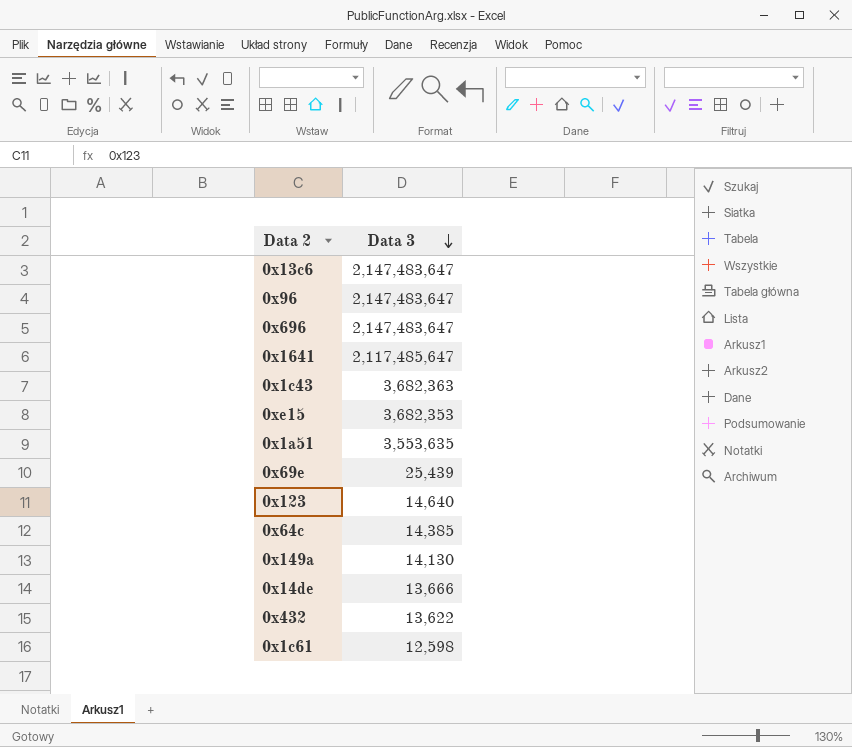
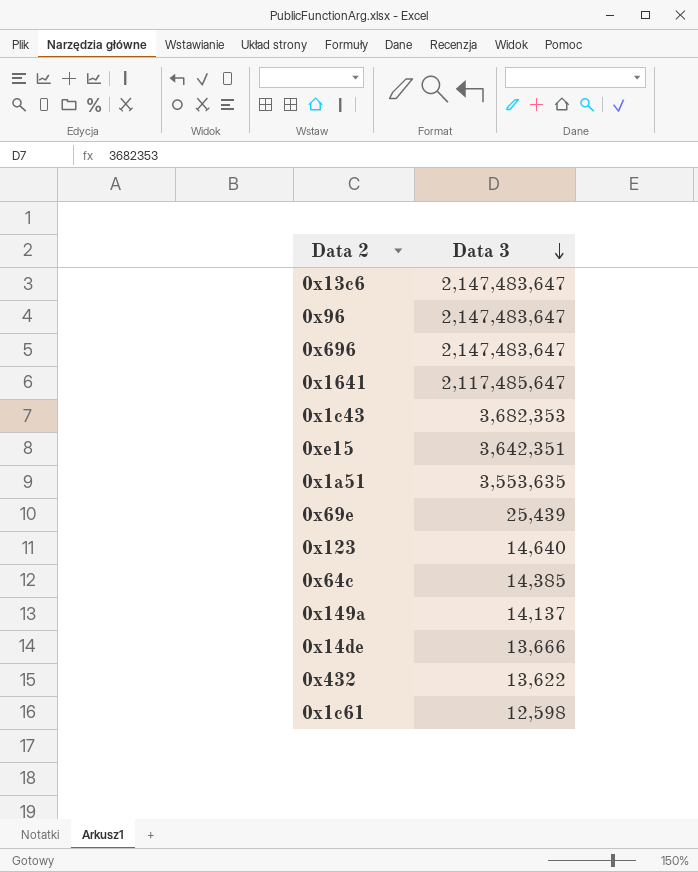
0x1c43 | Data 3: 3,682,363 -> 3,682,353
0xe15 | Data 3: 3,682,353 -> 3,642,351
0x149a | Data 3: 14,130 -> 14,137

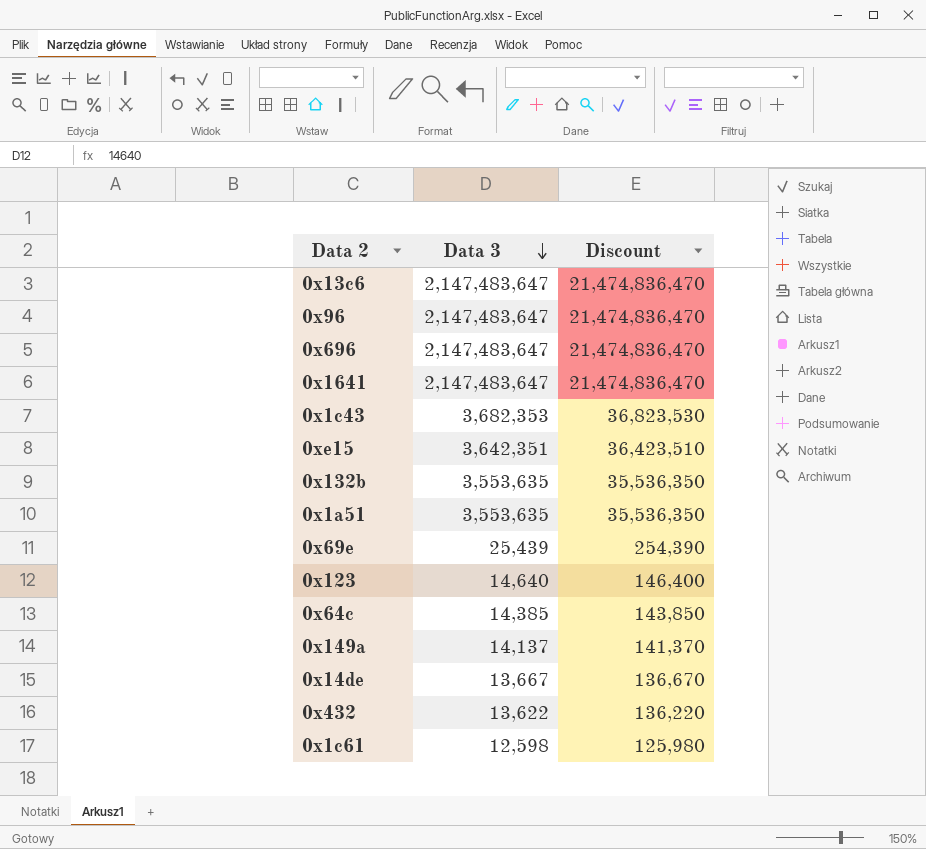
column Discount | formula: none -> [Data 3] * 10
0x1641 | Data 3: 2,117,485,647 -> 2,147,483,647
row 0x132b: none -> 3,553,635 | 35,536,350
0x14de | Data 3: 13,666 -> 13,667

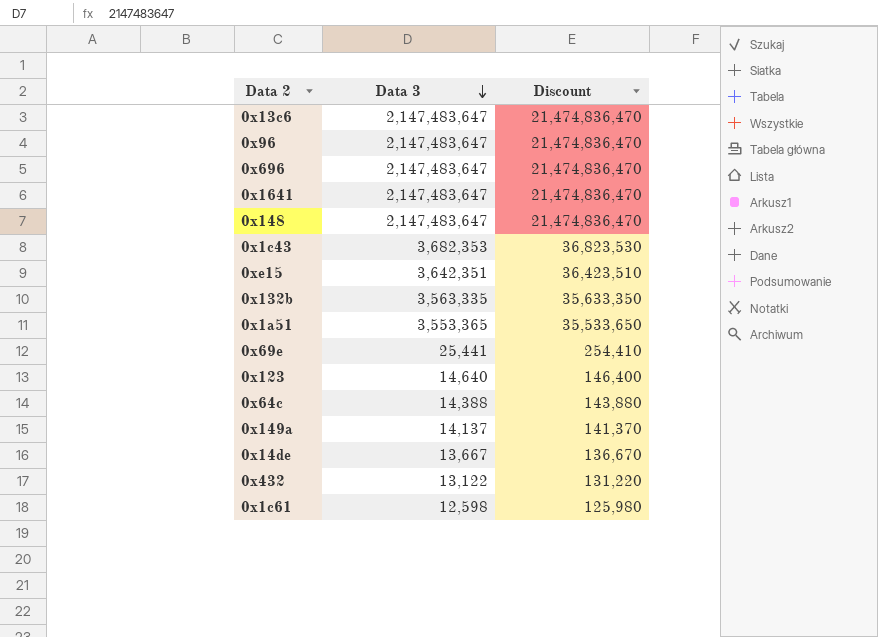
row 0x148: none -> 2,147,483,647 | 21,474,836,470
0x132b | Data 3: 3,553,635 -> 3,563,335
0x132b | Discount: 35,536,350 -> 35,633,350
0x1a51 | Data 3: 3,553,635 -> 3,553,365
0x1a51 | Discount: 35,536,350 -> 35,533,650
0x69e | Data 3: 25,439 -> 25,441
0x69e | Discount: 254,390 -> 254,410
0x64c | Data 3: 14,385 -> 14,388
0x64c | Discount: 143,850 -> 143,880
0x432 | Data 3: 13,622 -> 13,122
0x432 | Discount: 136,220 -> 131,220

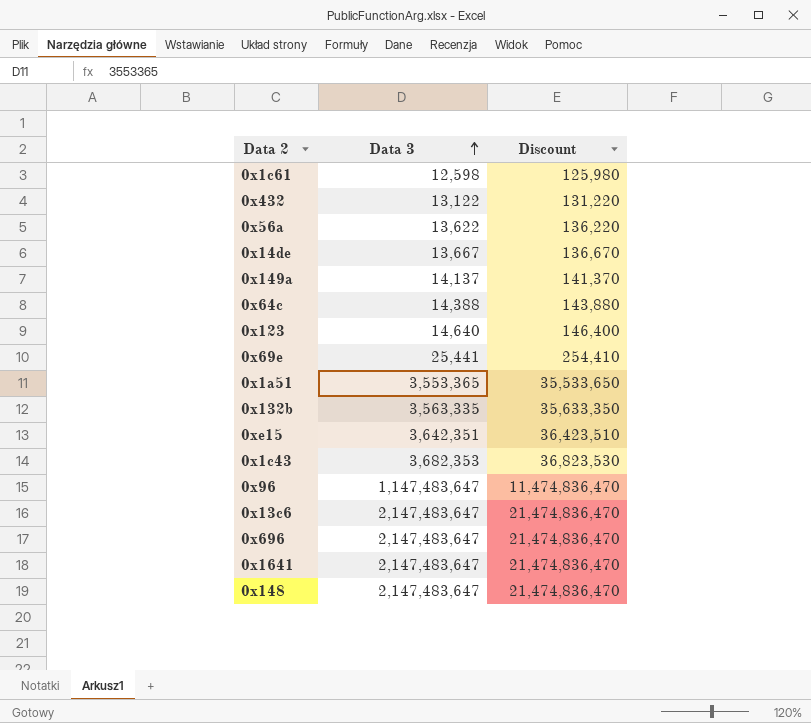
row order: Data 3 descending -> Data 3 ascending
row 0x56a: none -> 13,622 | 136,220
0x96 | Data 3: 2,147,483,647 -> 1,147,483,647
0x96 | Discount: 21,474,836,470 -> 11,474,836,470

